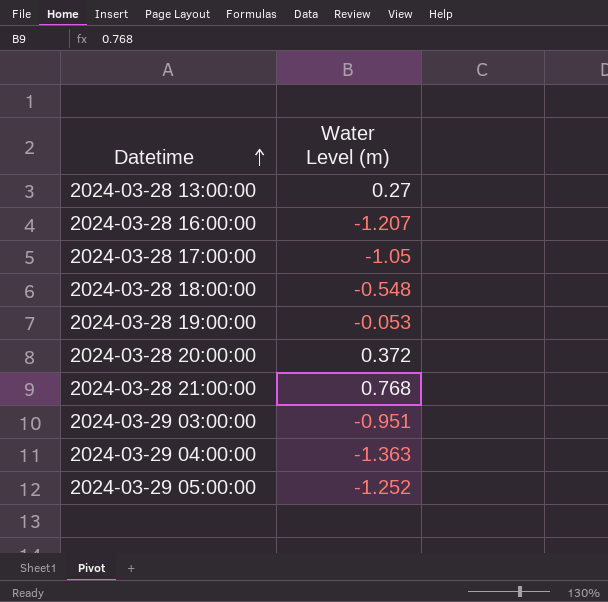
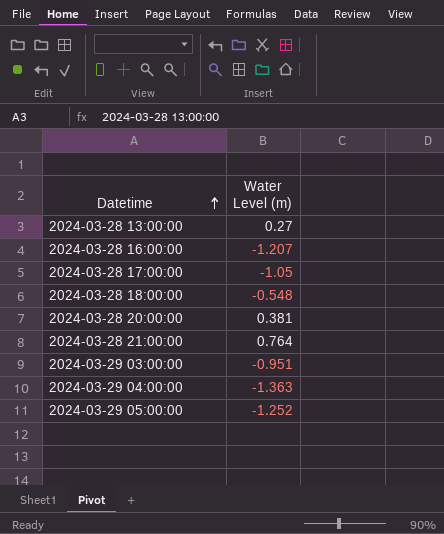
row 2024-03-28 19:00:00: -0.053 -> none
2024-03-28 20:00:00 | Water Level (m): 0.372 -> 0.381
2024-03-28 21:00:00 | Water Level (m): 0.768 -> 0.764

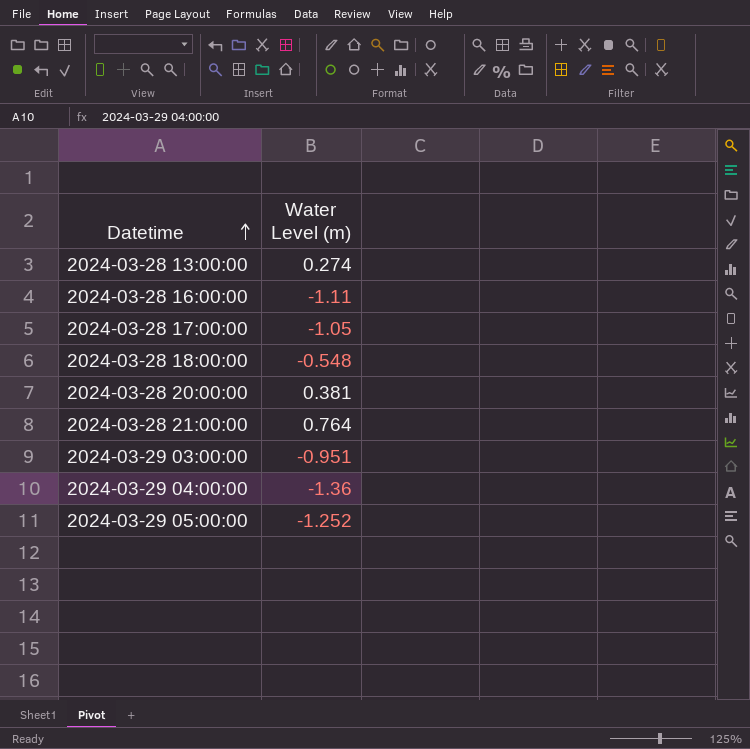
2024-03-28 13:00:00 | Water Level (m): 0.27 -> 0.274
2024-03-28 16:00:00 | Water Level (m): -1.207 -> -1.11
2024-03-29 04:00:00 | Water Level (m): -1.363 -> -1.36

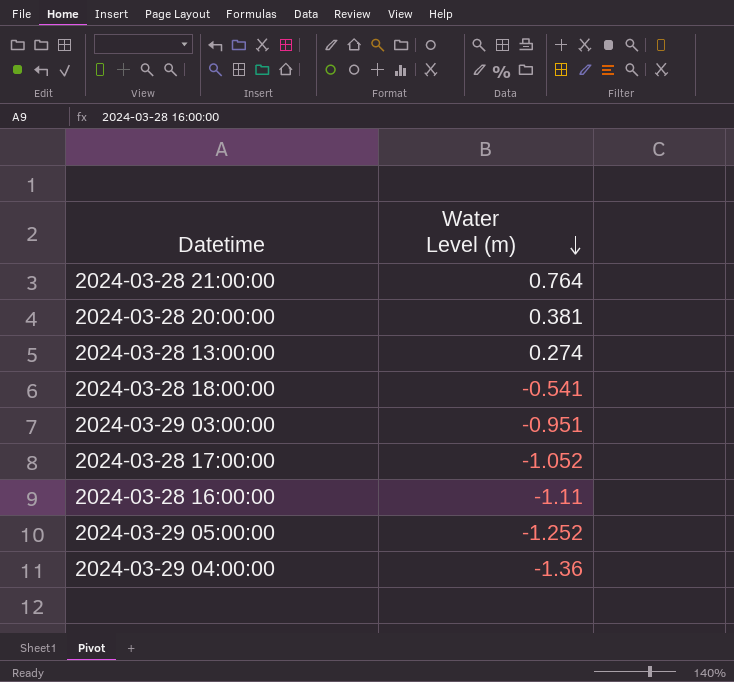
row order: Datetime ascending -> Water Level (m) descending
2024-03-28 18:00:00 | Water Level (m): -0.548 -> -0.541
2024-03-28 17:00:00 | Water Level (m): -1.05 -> -1.052

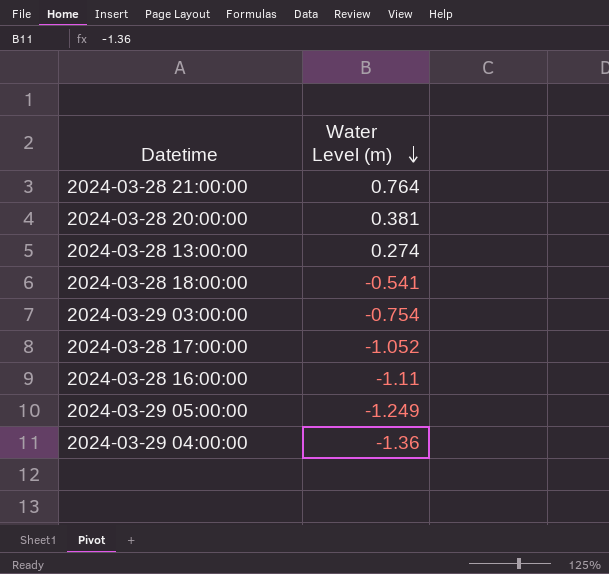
2024-03-29 03:00:00 | Water Level (m): -0.951 -> -0.754
2024-03-29 05:00:00 | Water Level (m): -1.252 -> -1.249

